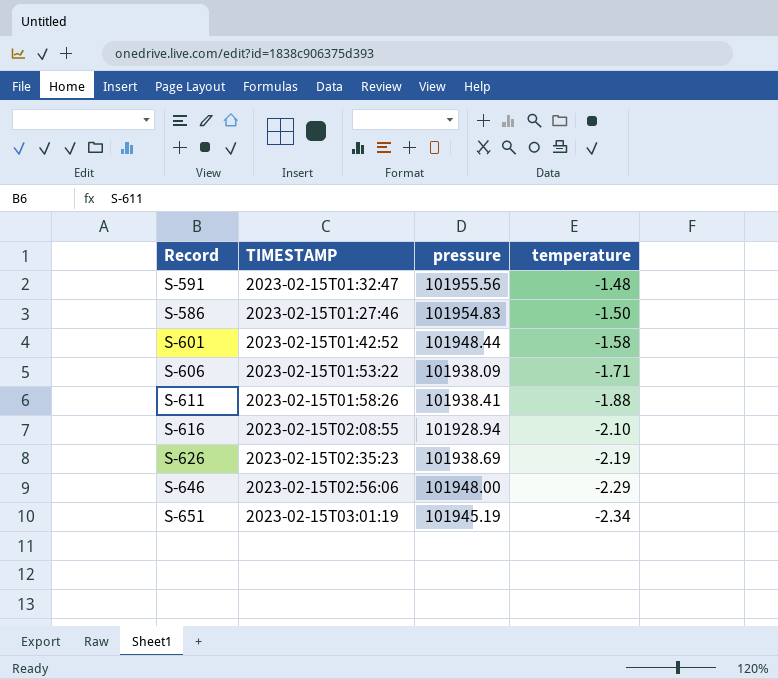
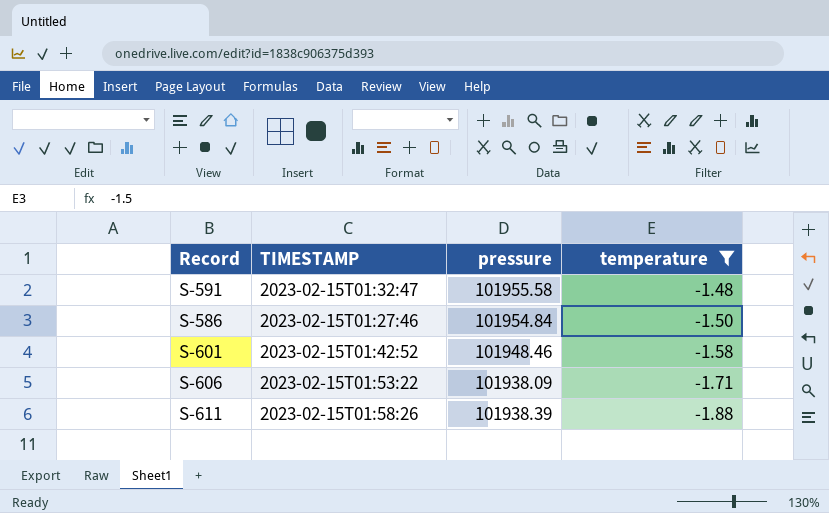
filter: none -> temperature >= -1.88
S-591 | pressure: 101955.56 -> 101955.58
S-586 | pressure: 101954.83 -> 101954.84
S-601 | pressure: 101948.44 -> 101948.46
S-611 | pressure: 101938.41 -> 101938.39

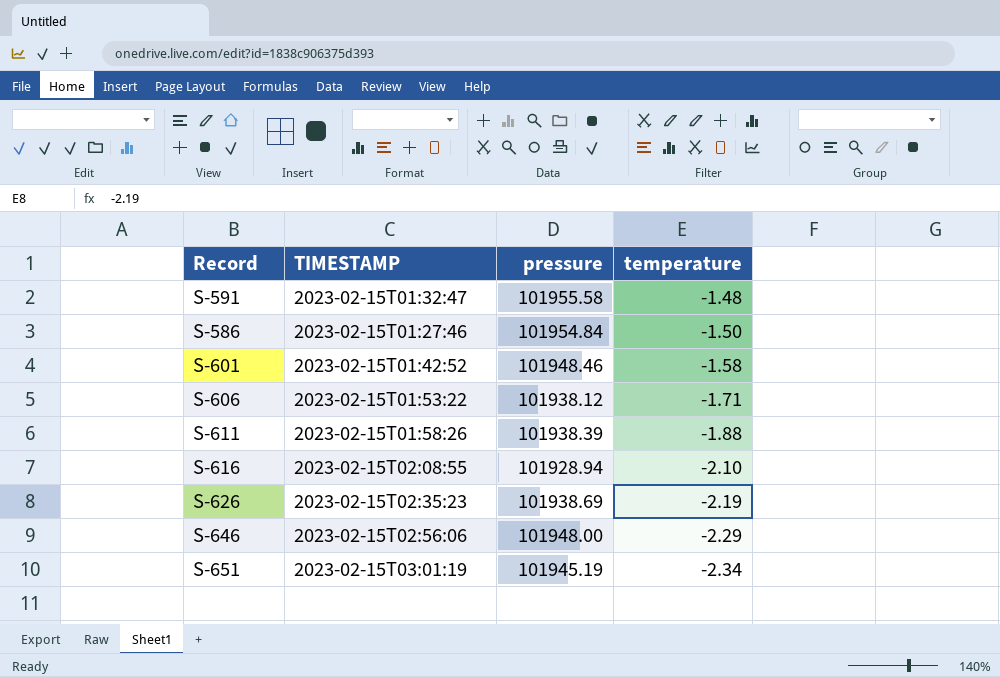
filter: temperature >= -1.88 -> none
S-606 | pressure: 101938.09 -> 101938.12

